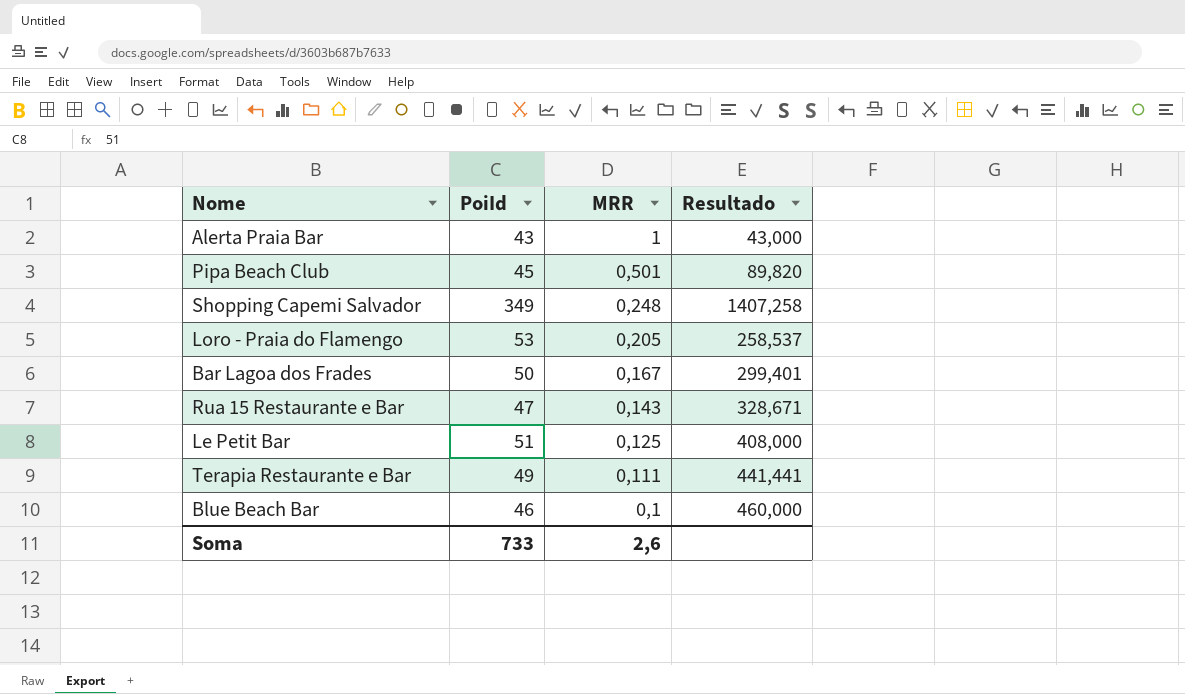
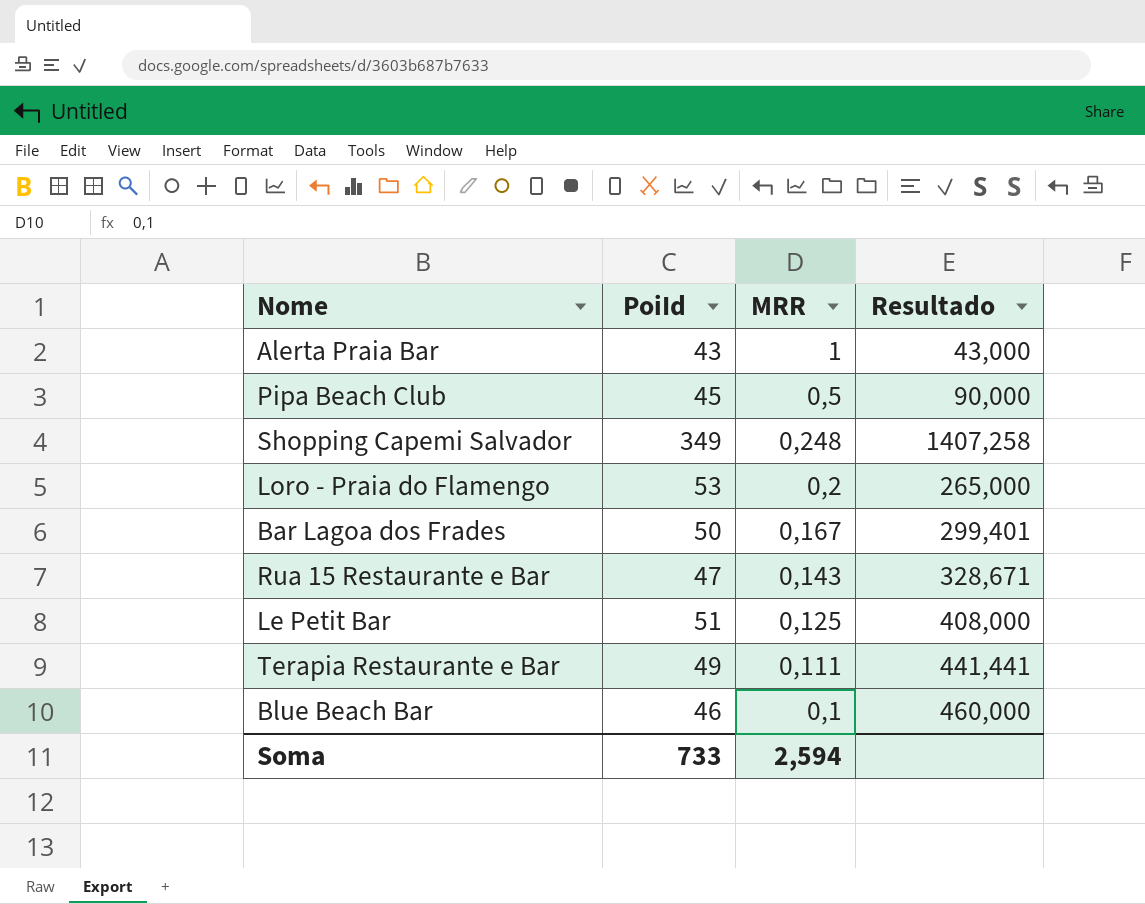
Pipa Beach Club | MRR: 0,501 -> 0,5
Pipa Beach Club | Resultado: 89,820 -> 90,000
Loro - Praia do Flamengo | MRR: 0,205 -> 0,2
Loro - Praia do Flamengo | Resultado: 258,537 -> 265,000
Soma | MRR: 2,6 -> 2,594

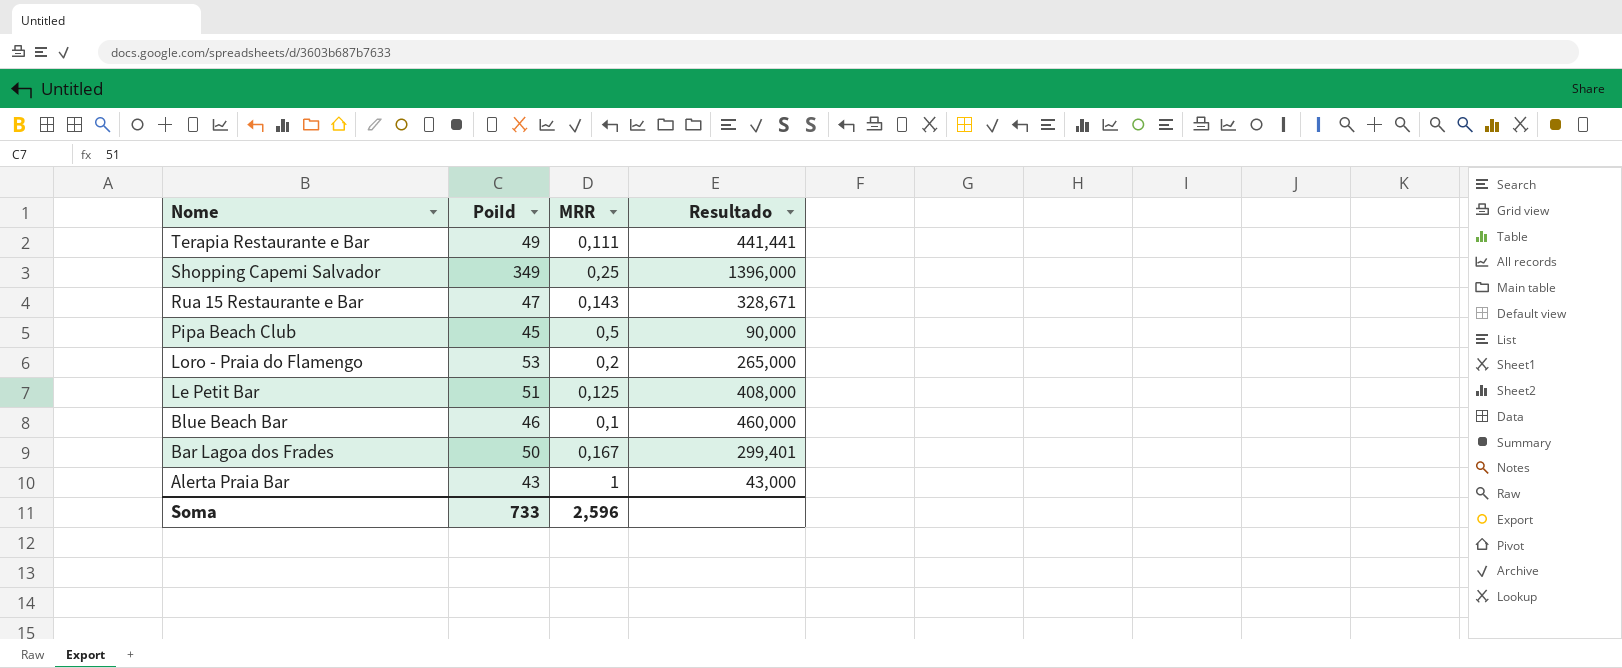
row order: MRR descending -> Nome descending
Shopping Capemi Salvador | MRR: 0,248 -> 0,25
Shopping Capemi Salvador | Resultado: 1407,258 -> 1396,000
Soma | MRR: 2,594 -> 2,596

